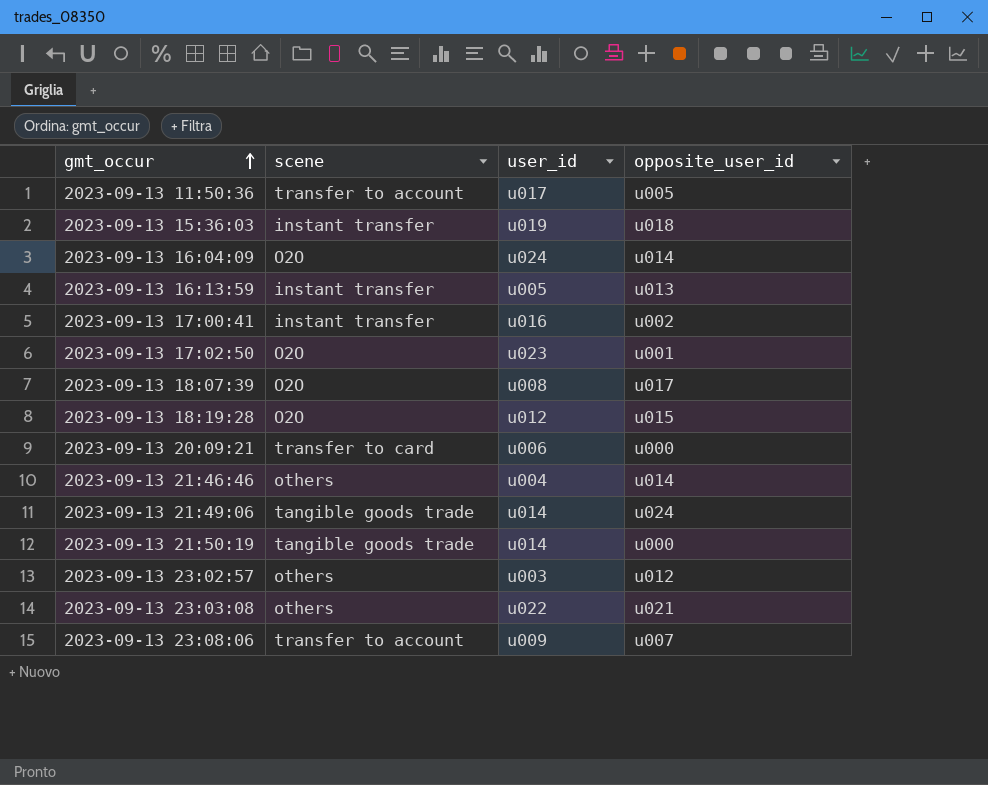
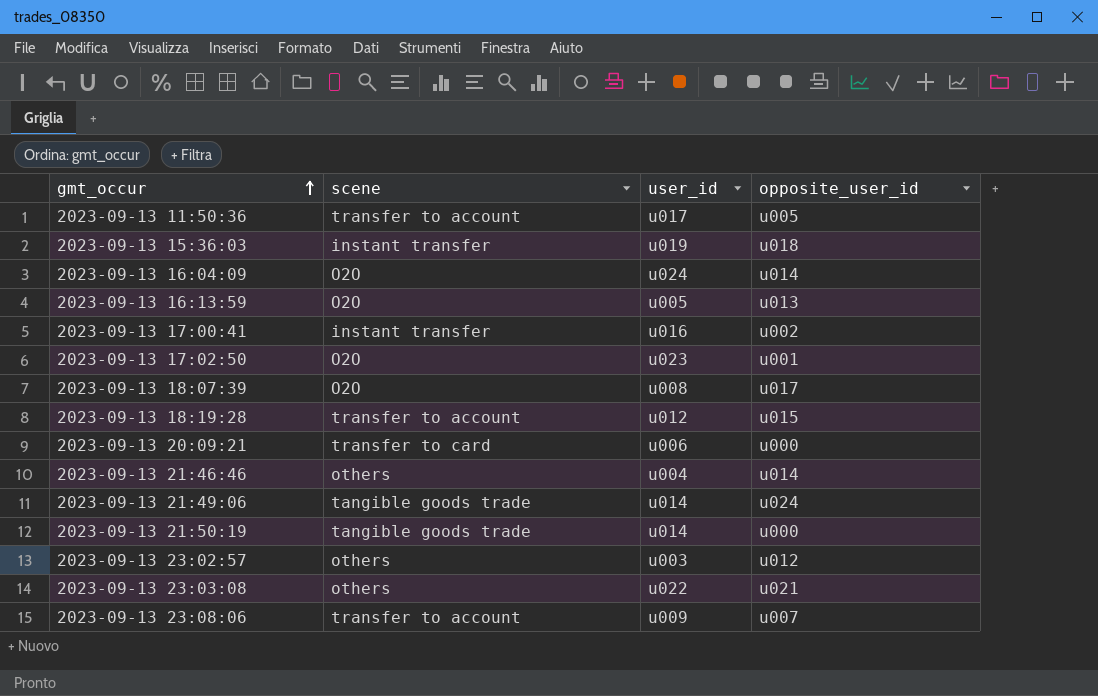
2023-09-13 16:13:59 | scene: instant transfer -> O2O
2023-09-13 18:19:28 | scene: O2O -> transfer to account

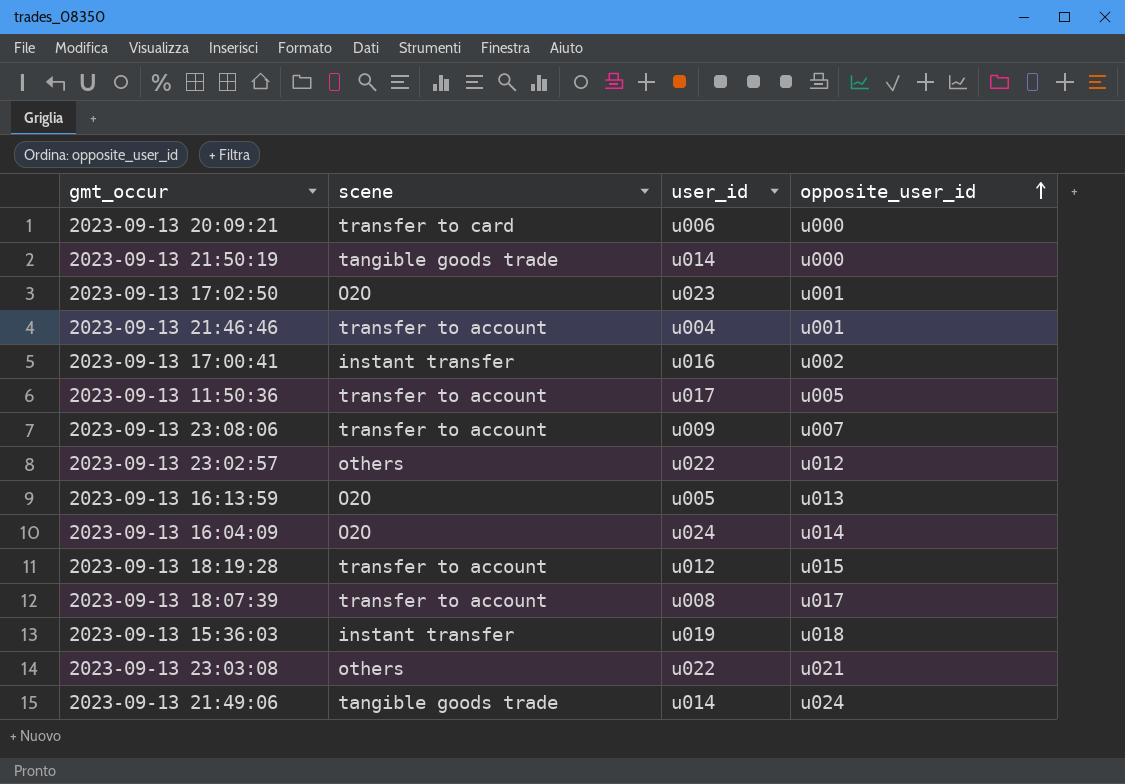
row order: gmt_occur ascending -> opposite_user_id ascending
2023-09-13 21:46:46 | scene: others -> transfer to account
2023-09-13 21:46:46 | opposite_user_id: u014 -> u001
2023-09-13 23:02:57 | user_id: u003 -> u022
2023-09-13 18:07:39 | scene: O2O -> transfer to account

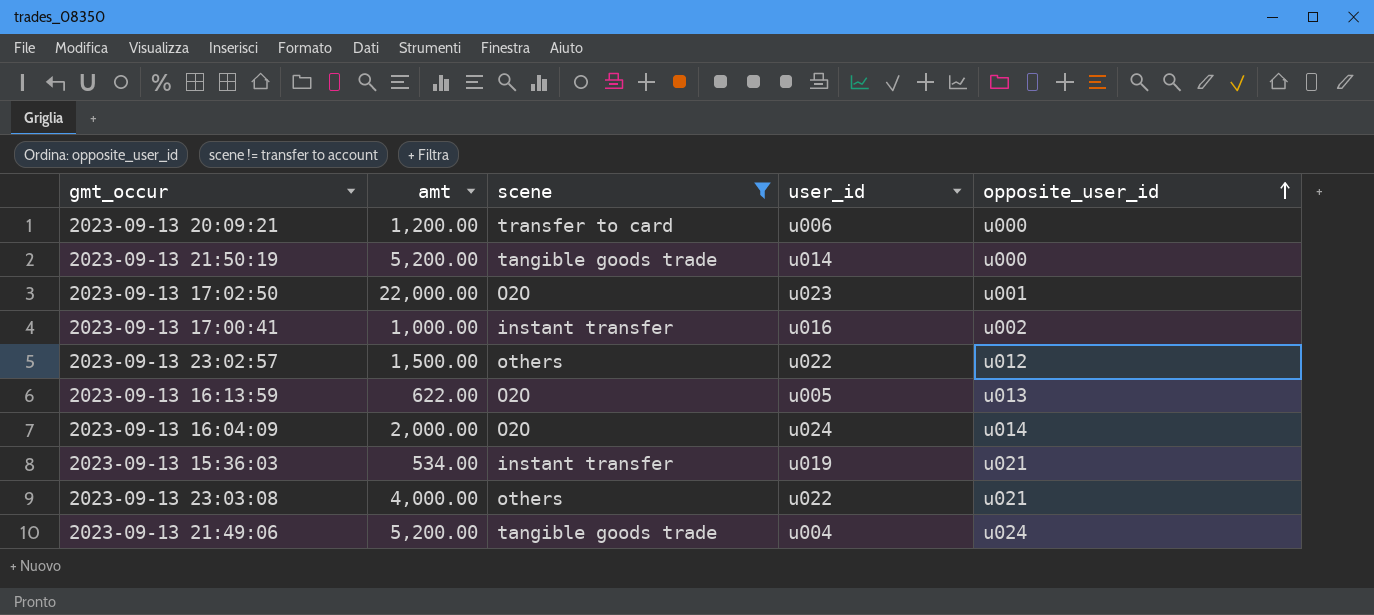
filter: none -> scene != transfer to account
column amt | position: none -> 2
2023-09-13 15:36:03 | opposite_user_id: u018 -> u021
2023-09-13 21:49:06 | user_id: u014 -> u004

